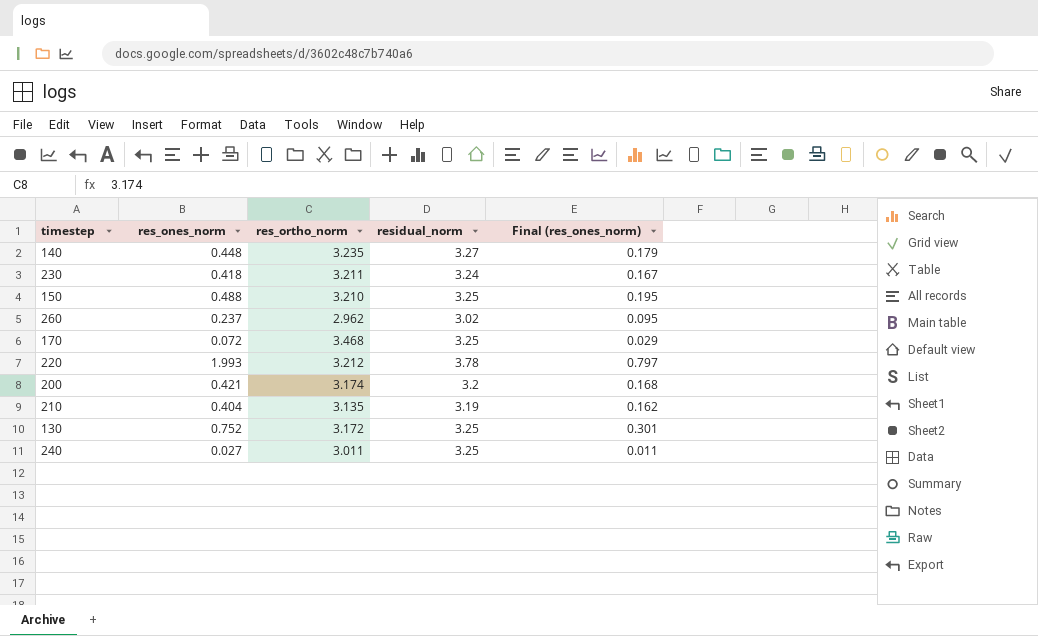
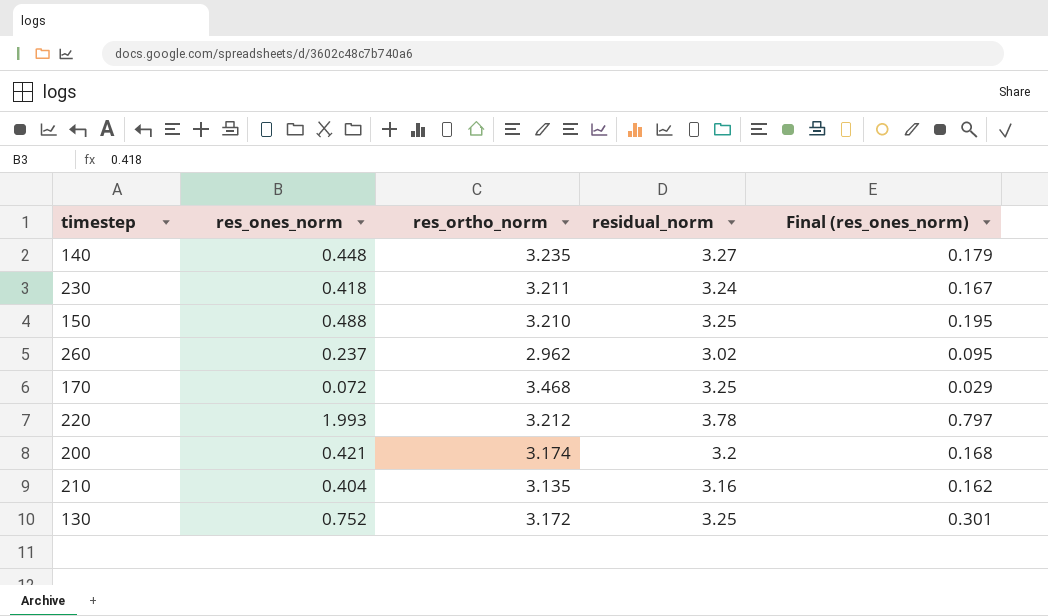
row 240: 0.027 | 3.011 | 3.25 | 0.011 -> none
210 | residual_norm: 3.19 -> 3.16

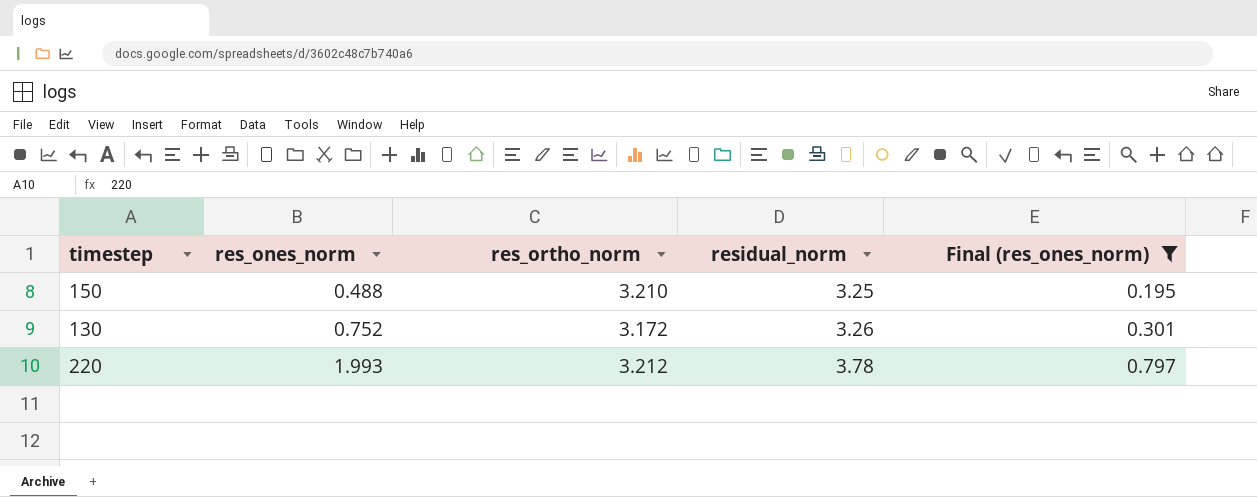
filter: none -> Final (res_ones_norm) >= 0.195
row order: none -> res_ones_norm ascending
130 | residual_norm: 3.25 -> 3.26

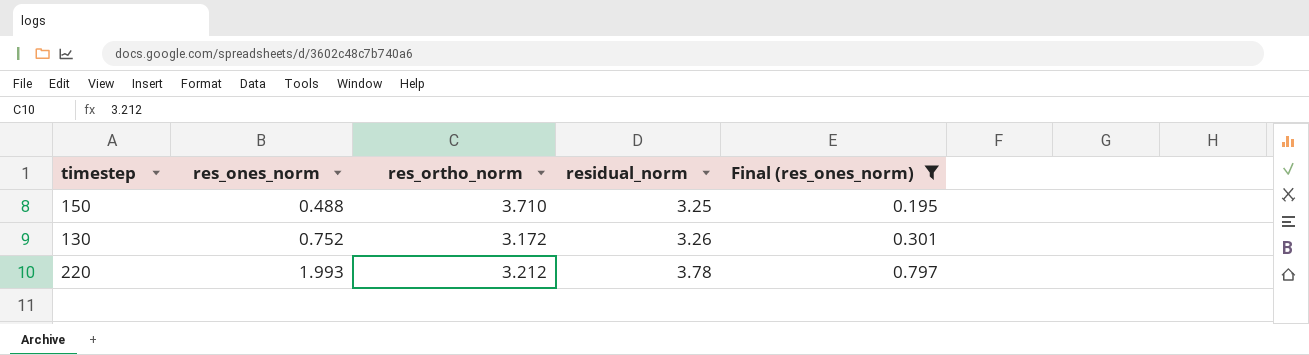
150 | res_ortho_norm: 3.210 -> 3.710

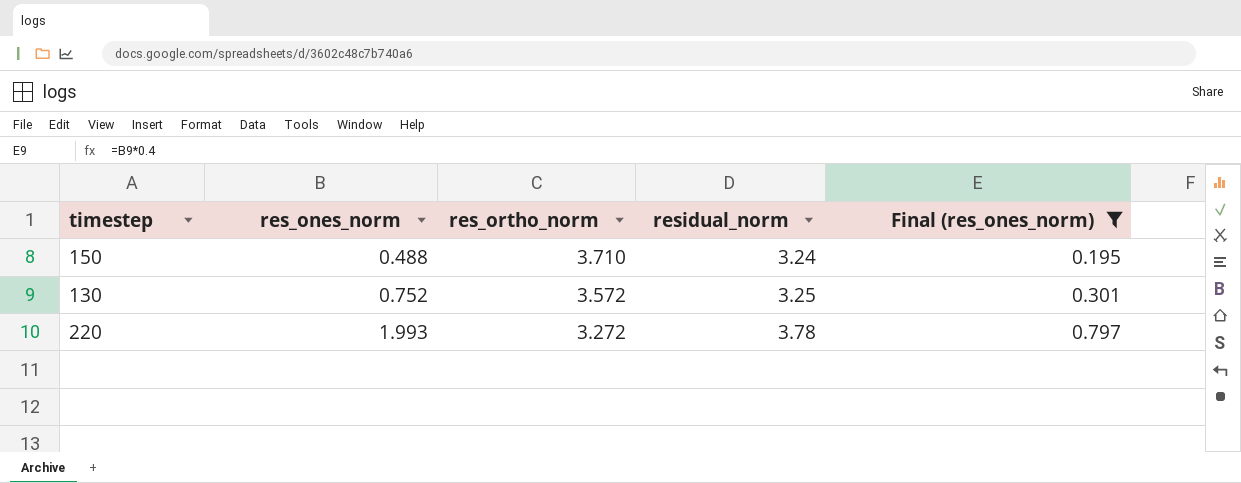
150 | residual_norm: 3.25 -> 3.24
130 | res_ortho_norm: 3.172 -> 3.572
130 | residual_norm: 3.26 -> 3.25
220 | res_ortho_norm: 3.212 -> 3.272

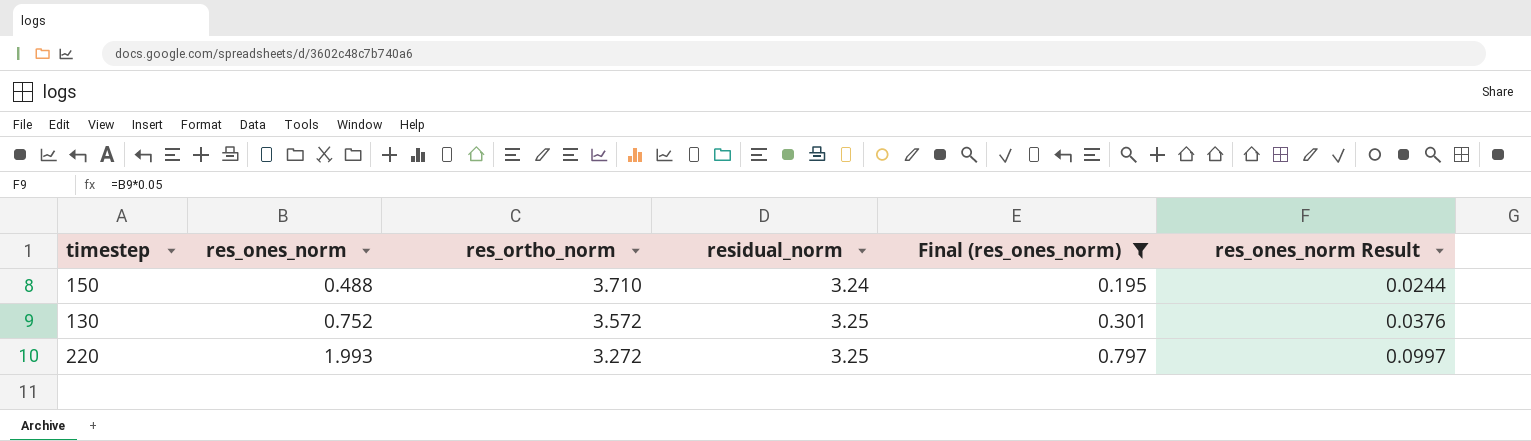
column res_ones_norm Result | formula: none -> [res_ones_norm] * 0.05
220 | residual_norm: 3.78 -> 3.25

